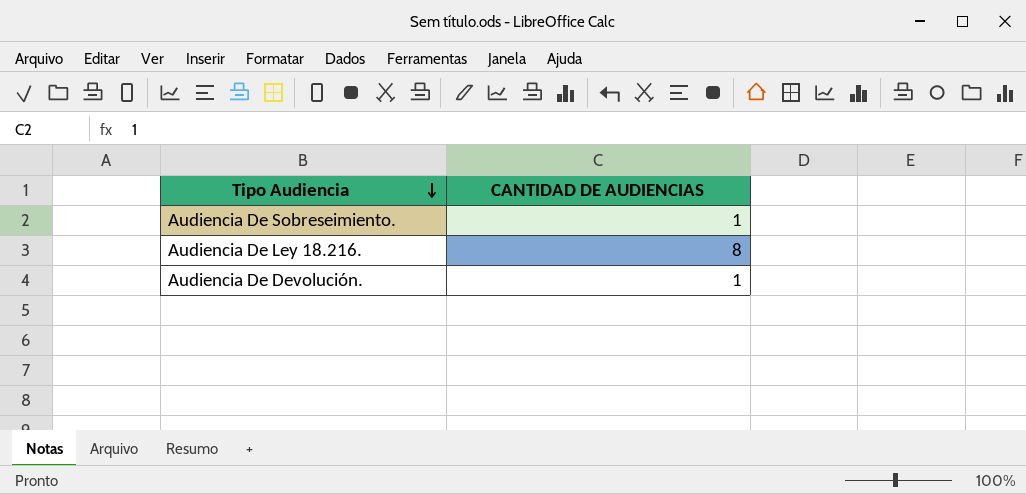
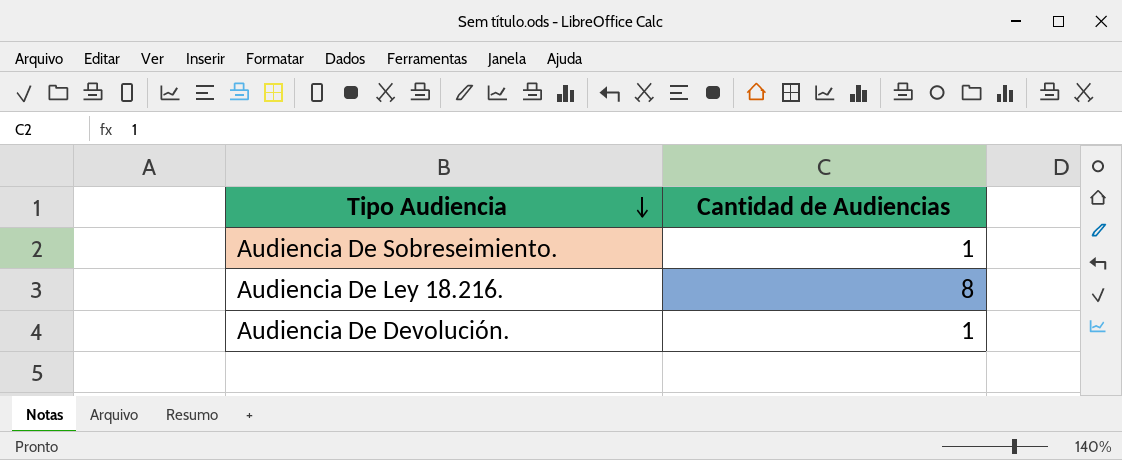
column name: CANTIDAD DE AUDIENCIAS -> Cantidad de Audiencias

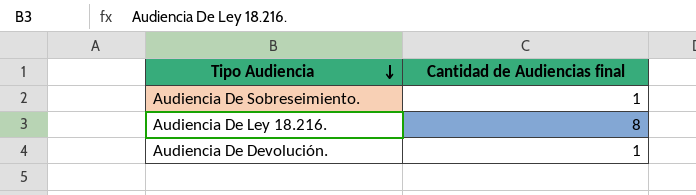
column name: Cantidad de Audiencias -> Cantidad de Audiencias final

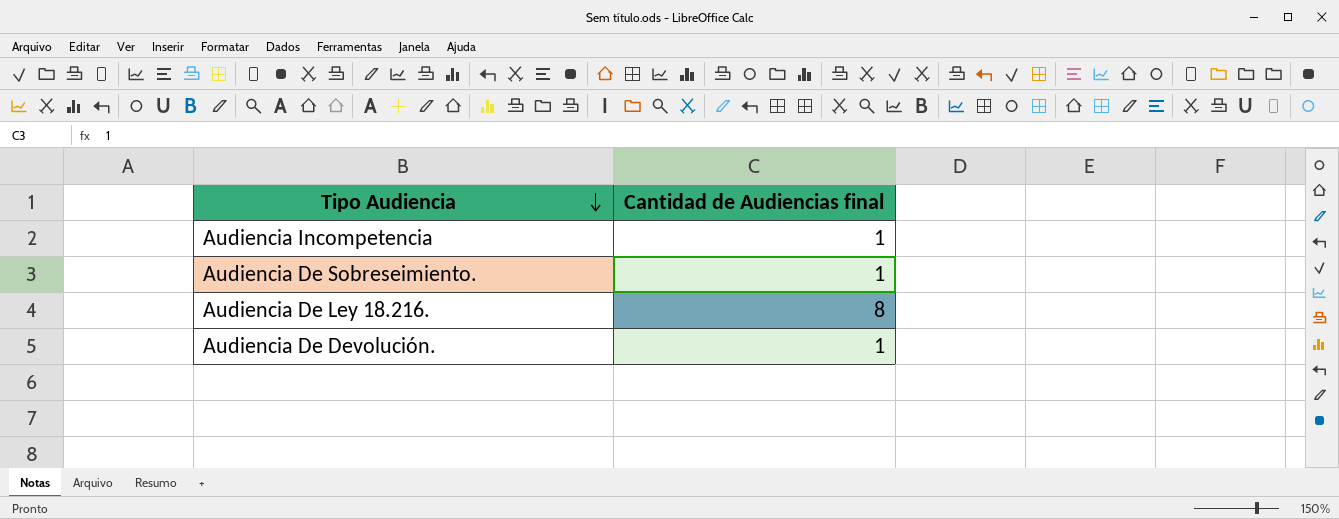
row Audiencia Incompetencia: none -> 1

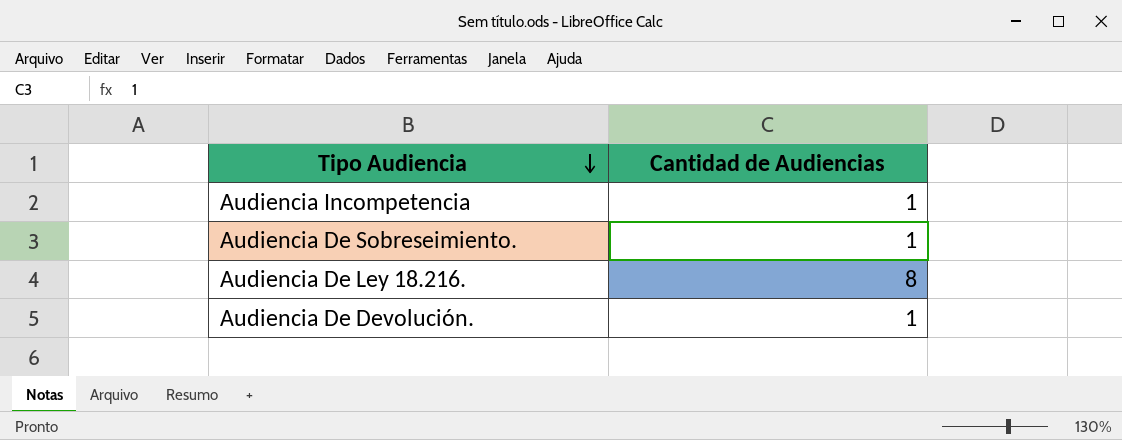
column name: Cantidad de Audiencias final -> Cantidad de Audiencias

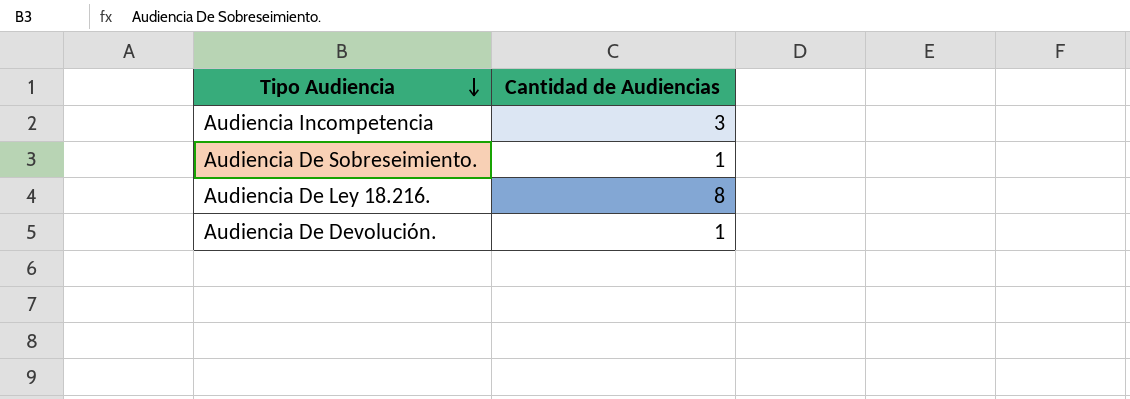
Audiencia Incompetencia | Cantidad de Audiencias: 1 -> 3

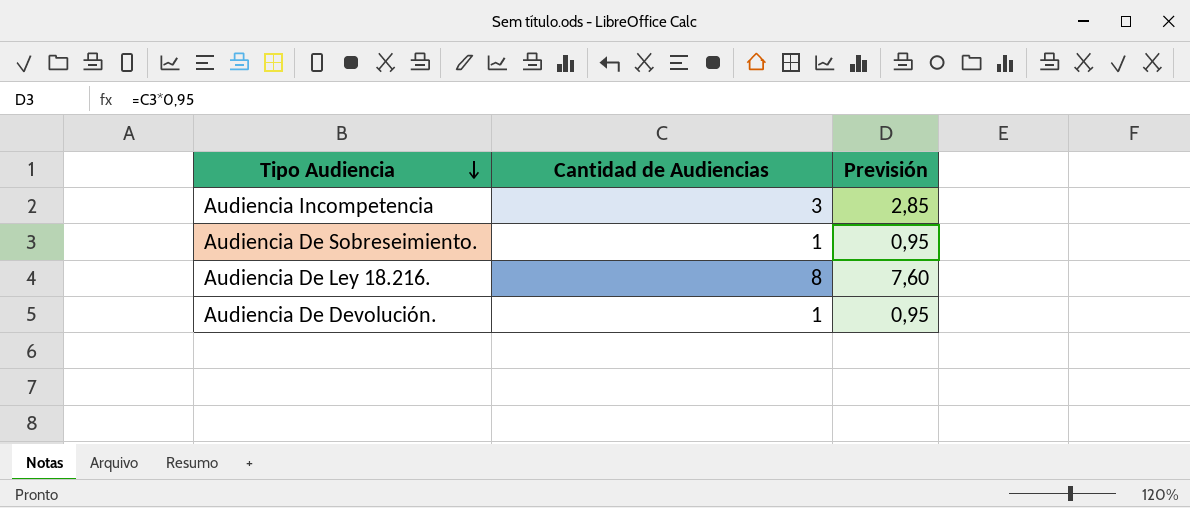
column Previsión | formula: none -> [Cantidad de Audiencias] * 0,95

